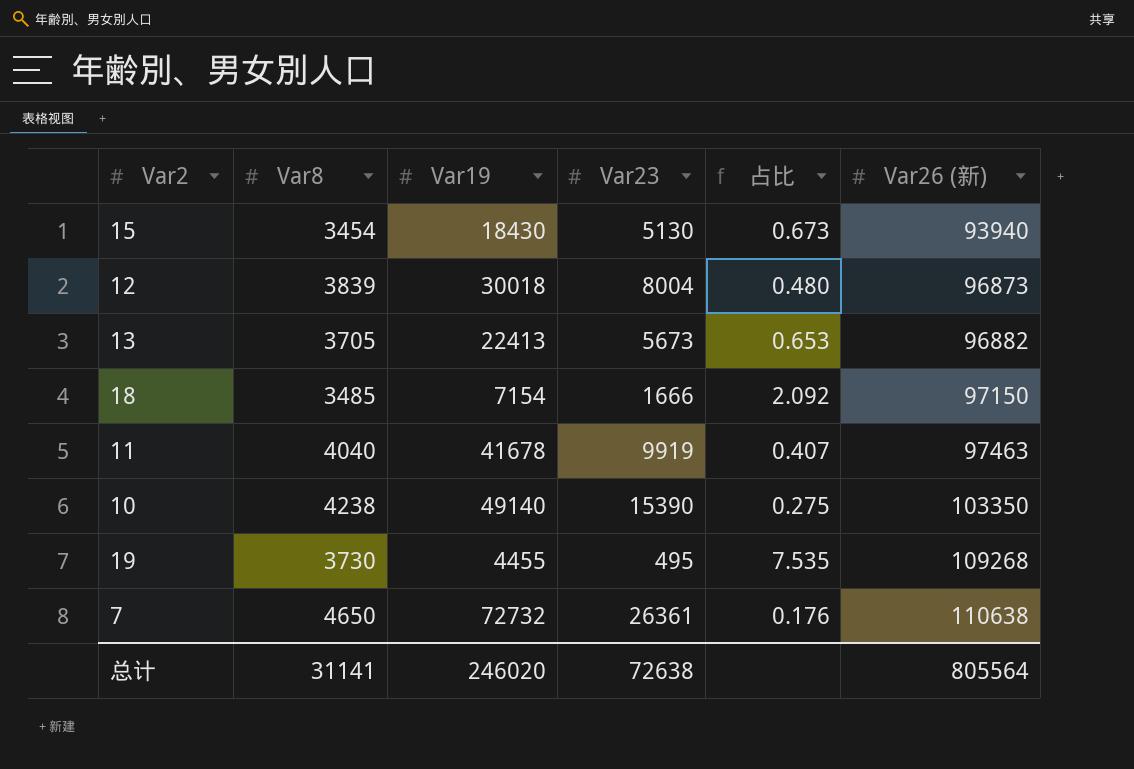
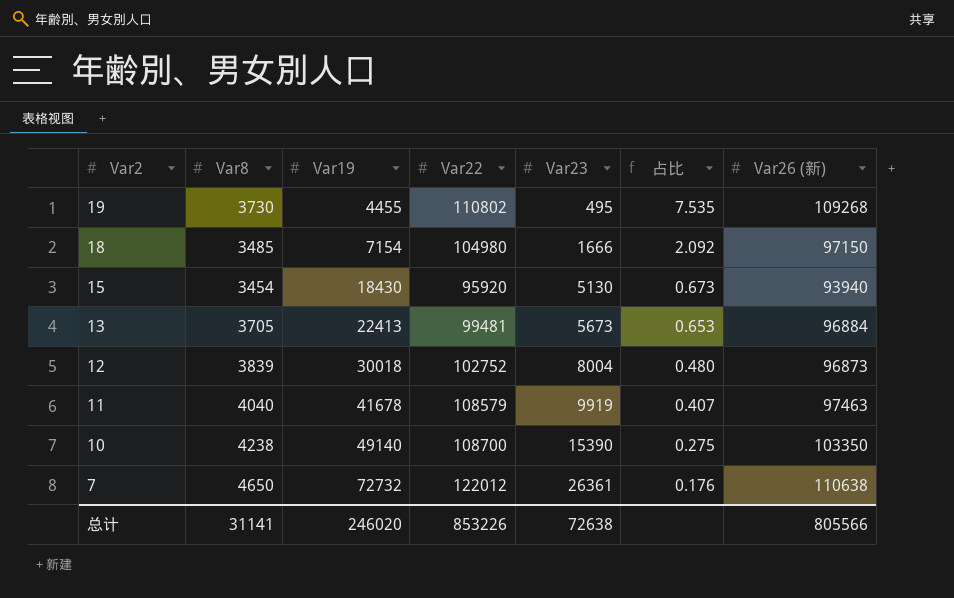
row order: Var26 (新) ascending -> Var2 descending
column Var22 | position: none -> 4
13 | Var26 (新): 96882 -> 96884
总计 | Var26 (新): 805564 -> 805566

